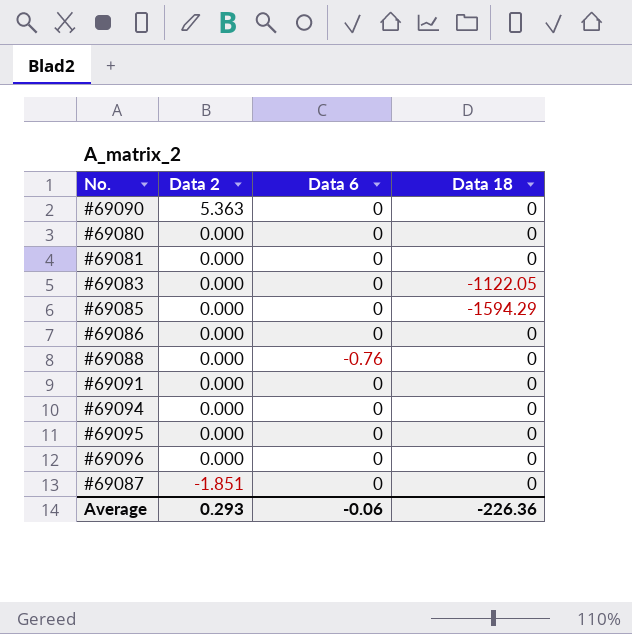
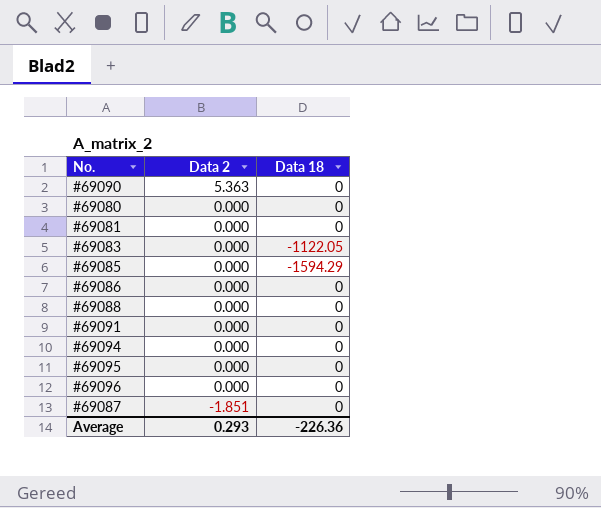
column Data 6 | position: 3 -> none

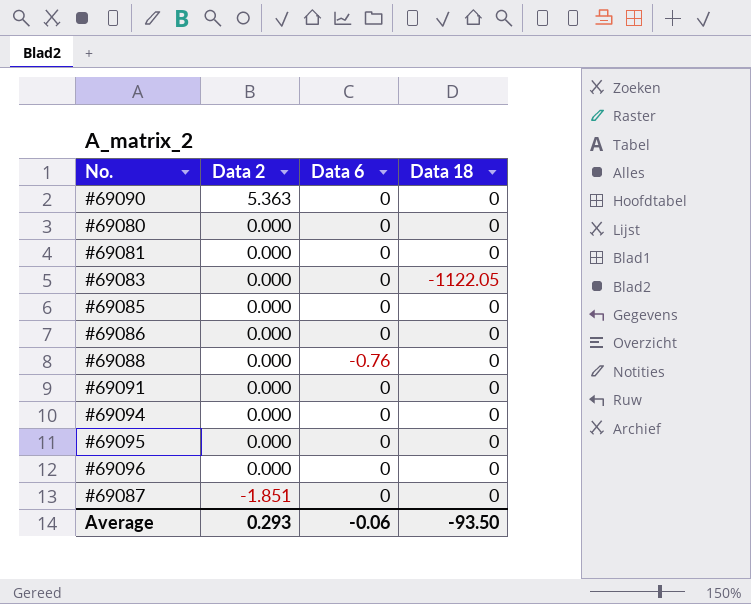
column Data 6 | position: none -> 3
#69085 | Data 18: -1594.29 -> 0
Average | Data 18: -226.36 -> -93.50

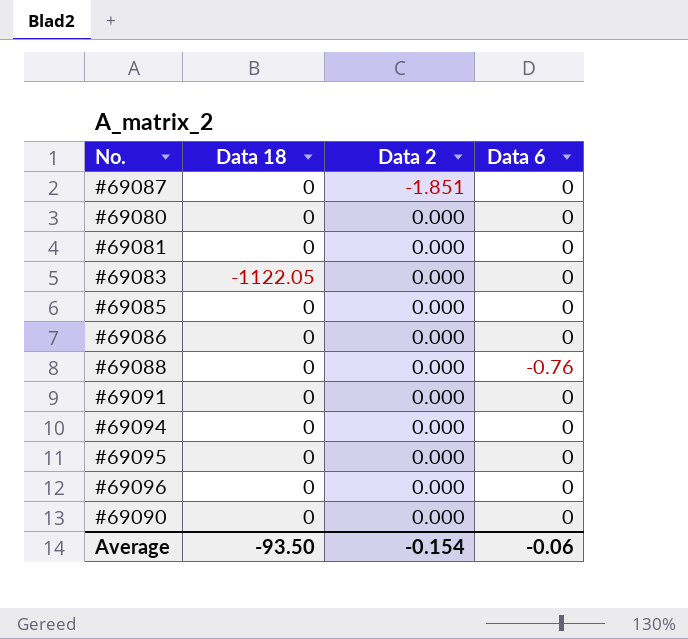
row order: Data 2 descending -> Data 2 ascending
column Data 18 | position: 4 -> 2
#69090 | Data 2: 5.363 -> 0.000
Average | Data 2: 0.293 -> -0.154

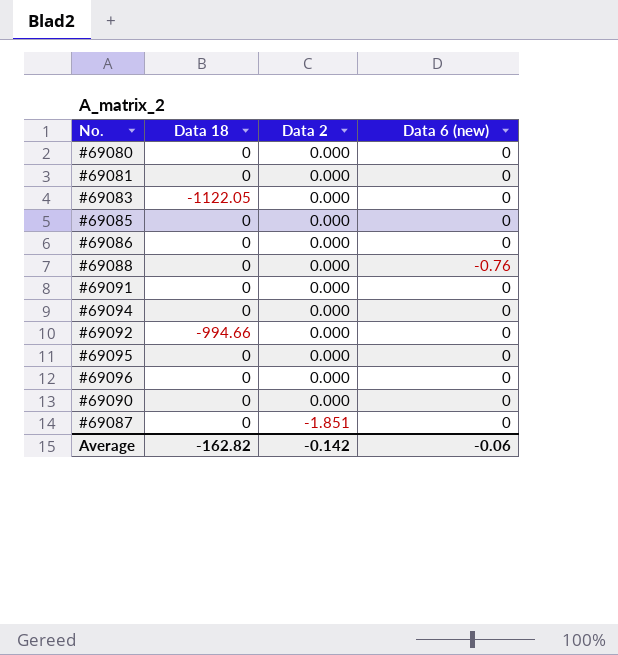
row order: Data 2 ascending -> Data 2 descending
column name: Data 6 -> Data 6 (new)
row #69092: none -> -994.66 | 0.000 | 0
Average | Data 18: -93.50 -> -162.82
Average | Data 2: -0.154 -> -0.142

